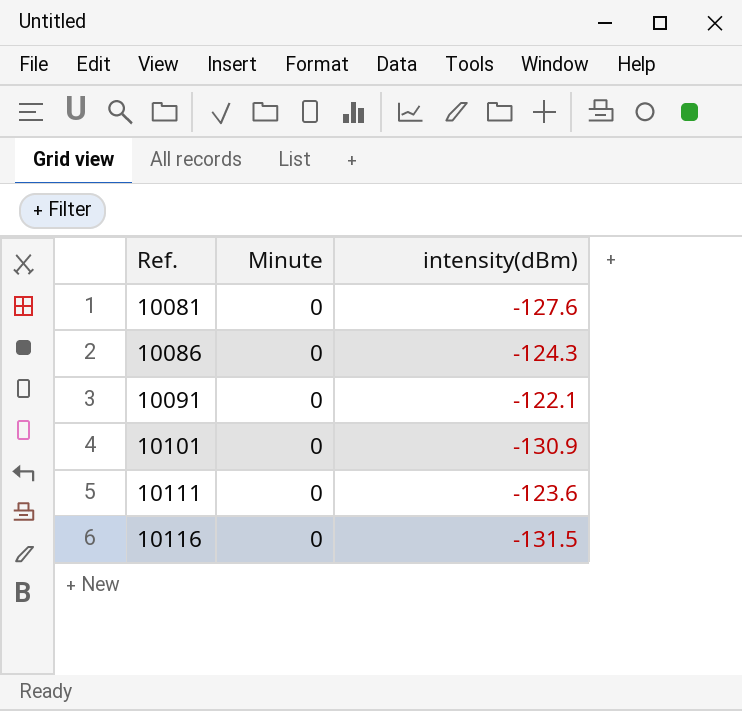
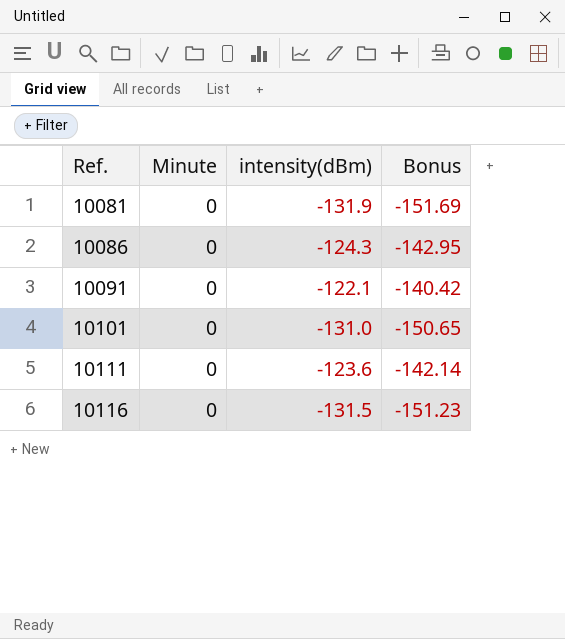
column Bonus | formula: none -> [intensity(dBm)] * 1.15
10081 | intensity(dBm): -127.6 -> -131.9
10101 | intensity(dBm): -130.9 -> -131.0

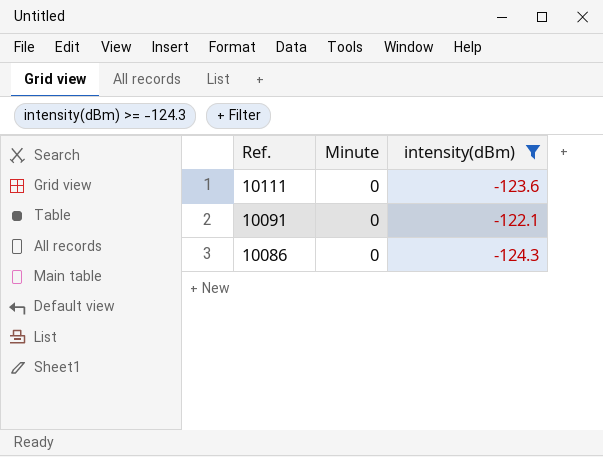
filter: none -> intensity(dBm) >= -124.3
row order: Ref. ascending -> Ref. descending
column Bonus | formula: [intensity(dBm)] * 1.15 -> none

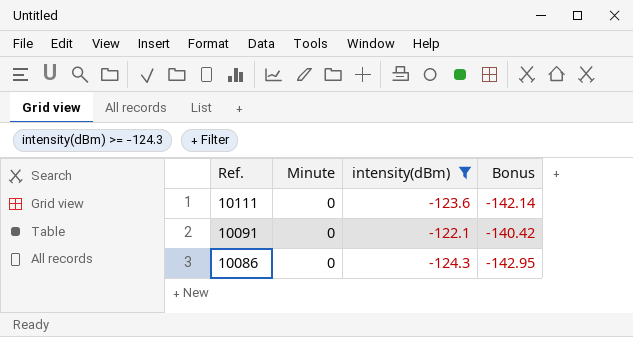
column Bonus | formula: none -> [intensity(dBm)] * 1.15

